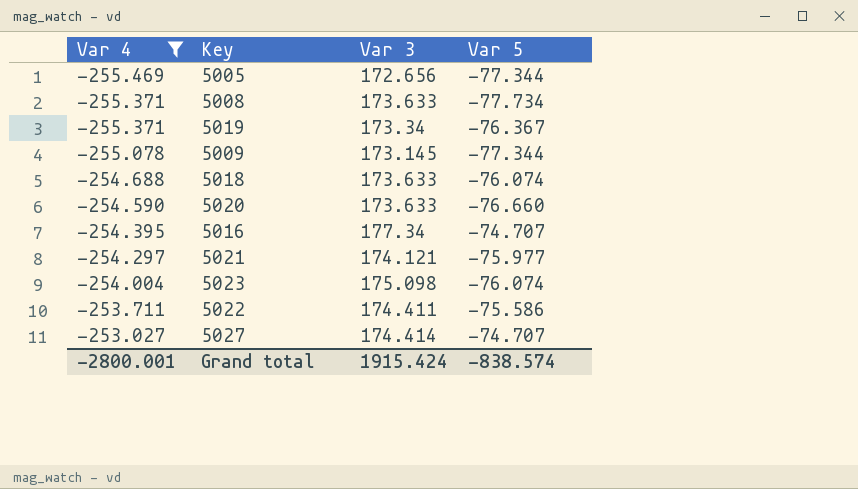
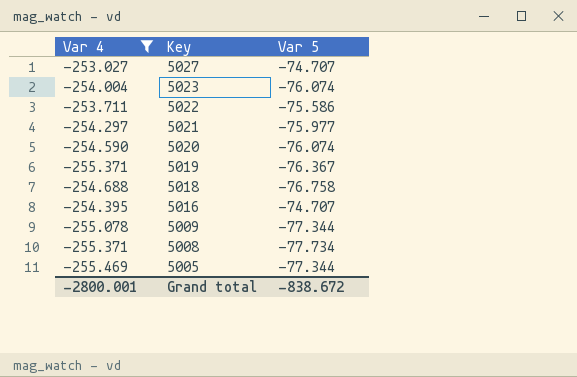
row order: Var 4 ascending -> Key descending
column Var 3 | position: 3 -> none
5020 | Var 5: -76.660 -> -76.074
5018 | Var 5: -76.074 -> -76.758
Grand total | Var 5: -838.574 -> -838.672

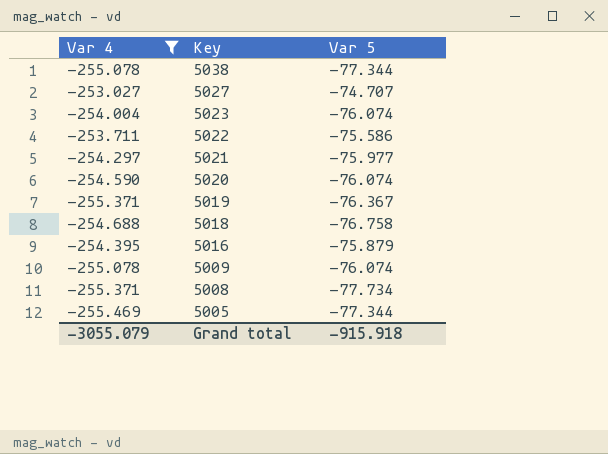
row 5038: none -> -255.078 | -77.344
5016 | Var 5: -74.707 -> -75.879
5009 | Var 5: -77.344 -> -76.074
Grand total | Var 4: -2800.001 -> -3055.079
Grand total | Var 5: -838.672 -> -915.918

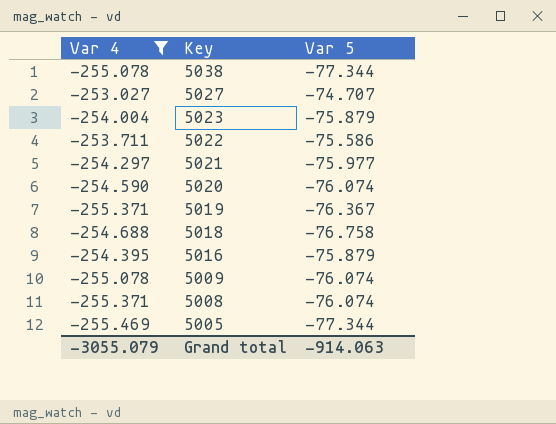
5023 | Var 5: -76.074 -> -75.879
5008 | Var 5: -77.734 -> -76.074
Grand total | Var 5: -915.918 -> -914.063

